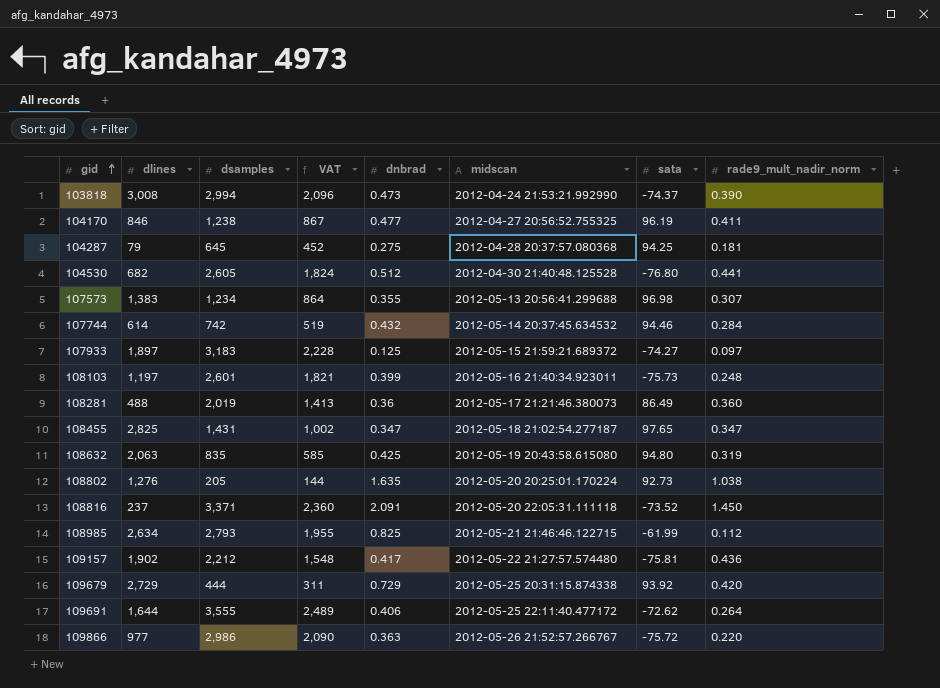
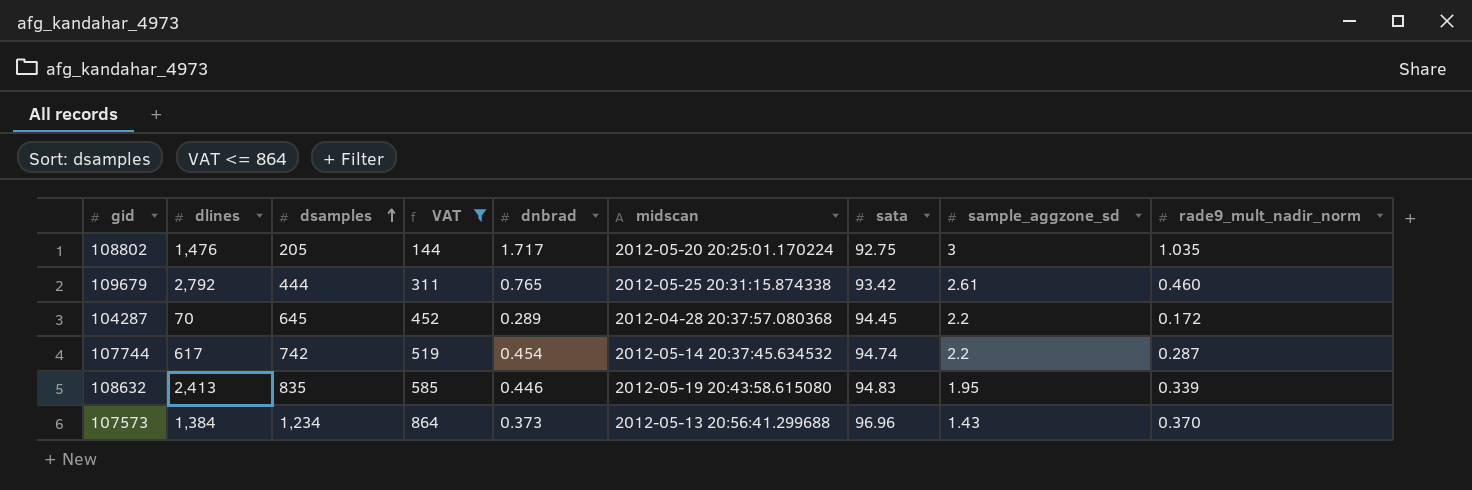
filter: none -> VAT <= 864
row order: gid ascending -> dsamples ascending
column sample_aggzone_sd | position: none -> 8
108802 | dlines: 1,276 -> 1,476
108802 | dnbrad: 1.635 -> 1.717
108802 | sata: 92.73 -> 92.75
108802 | rade9_mult_nadir_norm: 1.038 -> 1.035
109679 | dlines: 2,729 -> 2,792
109679 | dnbrad: 0.729 -> 0.765
109679 | sata: 93.92 -> 93.42
109679 | rade9_mult_nadir_norm: 0.420 -> 0.460
104287 | dlines: 79 -> 70
104287 | dnbrad: 0.275 -> 0.289
104287 | sata: 94.25 -> 94.45
104287 | rade9_mult_nadir_norm: 0.181 -> 0.172
107744 | dlines: 614 -> 617
107744 | dnbrad: 0.432 -> 0.454
107744 | sata: 94.46 -> 94.74
107744 | rade9_mult_nadir_norm: 0.284 -> 0.287
108632 | dlines: 2,063 -> 2,413
108632 | dnbrad: 0.425 -> 0.446
108632 | sata: 94.80 -> 94.83
108632 | rade9_mult_nadir_norm: 0.319 -> 0.339
107573 | dlines: 1,383 -> 1,384
107573 | dnbrad: 0.355 -> 0.373
107573 | sata: 96.98 -> 96.96
107573 | rade9_mult_nadir_norm: 0.307 -> 0.370

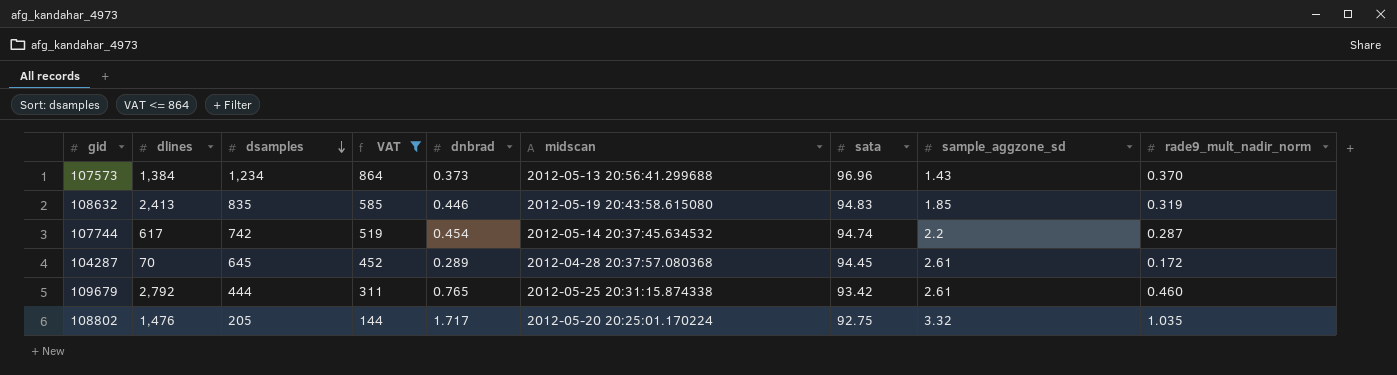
row order: dsamples ascending -> dsamples descending
108632 | sample_aggzone_sd: 1.95 -> 1.85
108632 | rade9_mult_nadir_norm: 0.339 -> 0.319
104287 | sample_aggzone_sd: 2.2 -> 2.61
108802 | sample_aggzone_sd: 3 -> 3.32

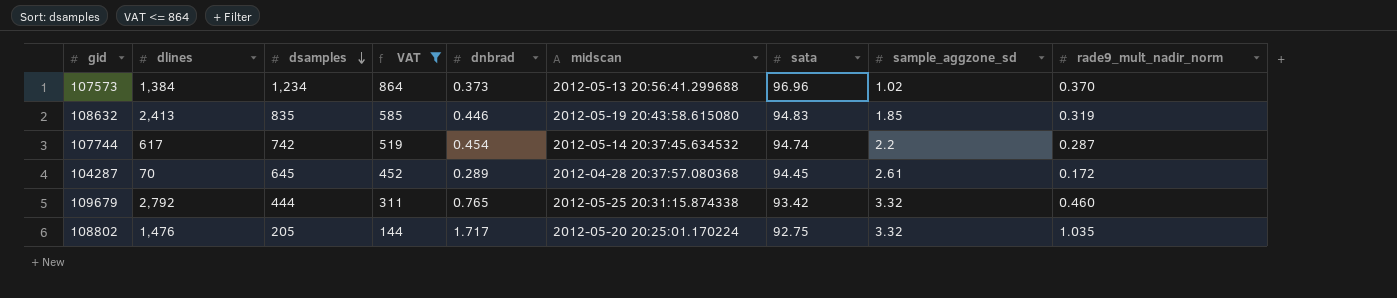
107573 | sample_aggzone_sd: 1.43 -> 1.02
109679 | sample_aggzone_sd: 2.61 -> 3.32

